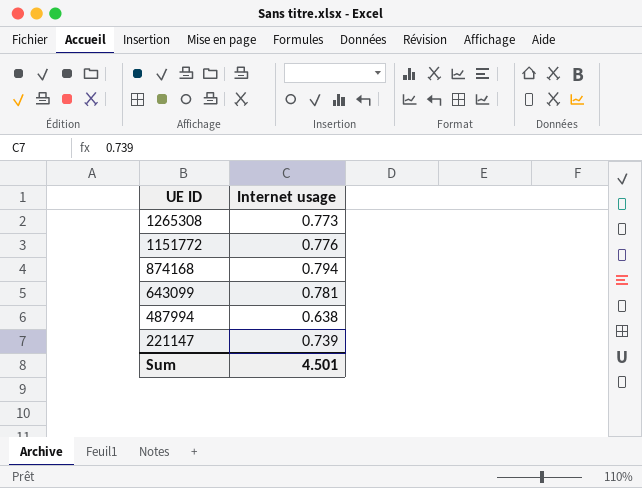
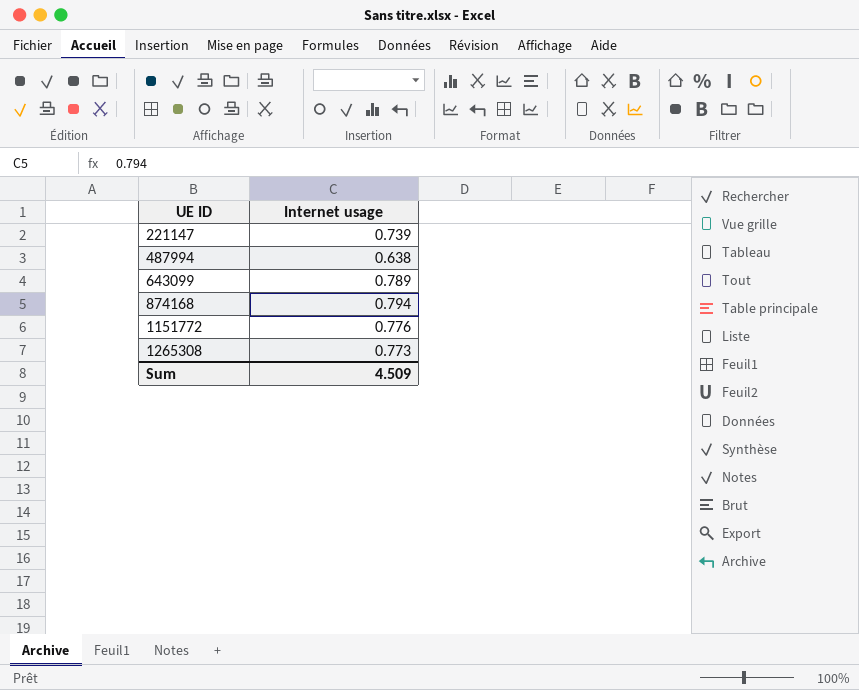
row order: UE ID descending -> UE ID ascending
643099 | Internet usage: 0.781 -> 0.789
Sum | Internet usage: 4.501 -> 4.509

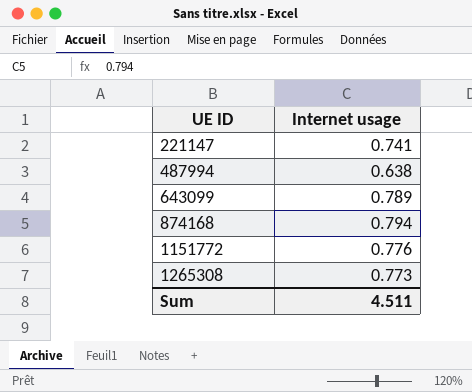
221147 | Internet usage: 0.739 -> 0.741
Sum | Internet usage: 4.509 -> 4.511

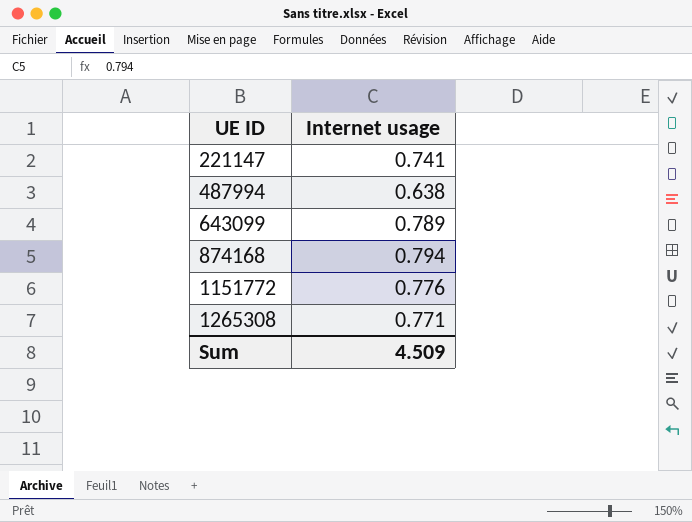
1265308 | Internet usage: 0.773 -> 0.771
Sum | Internet usage: 4.511 -> 4.509

